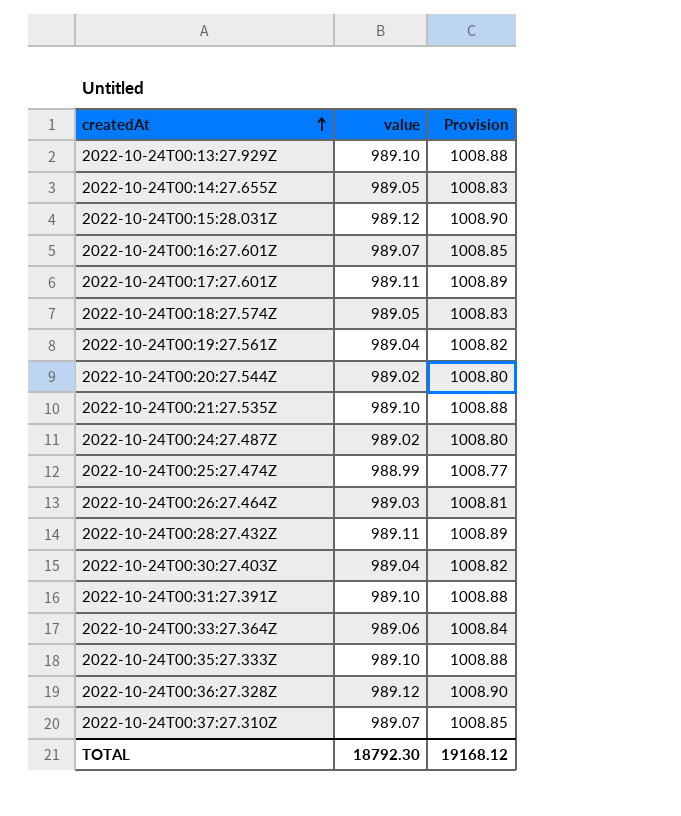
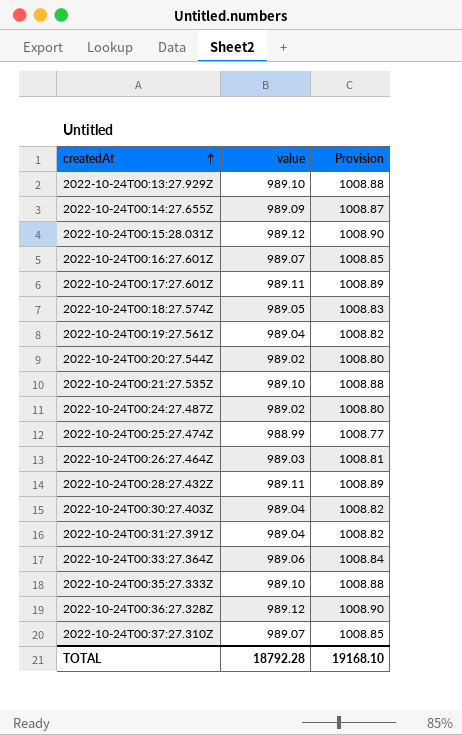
2022-10-24T00:14:27.655Z | value: 989.05 -> 989.09
2022-10-24T00:14:27.655Z | Provision: 1008.83 -> 1008.87
2022-10-24T00:31:27.391Z | value: 989.10 -> 989.04
2022-10-24T00:31:27.391Z | Provision: 1008.88 -> 1008.82
TOTAL | value: 18792.30 -> 18792.28
TOTAL | Provision: 19168.12 -> 19168.10

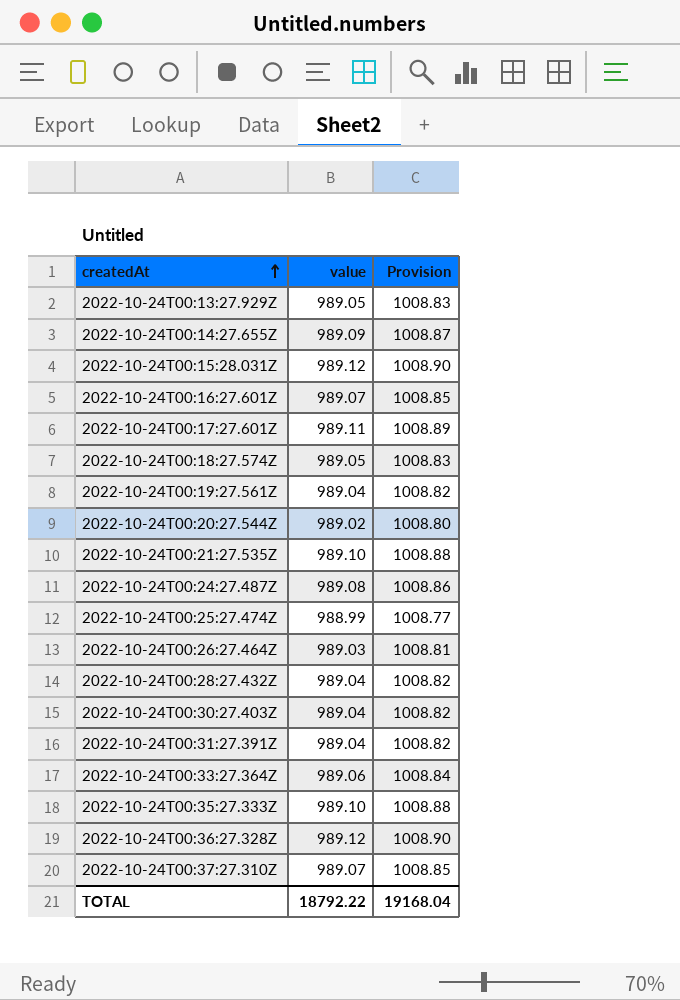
2022-10-24T00:13:27.929Z | value: 989.10 -> 989.05
2022-10-24T00:13:27.929Z | Provision: 1008.88 -> 1008.83
2022-10-24T00:24:27.487Z | value: 989.02 -> 989.08
2022-10-24T00:24:27.487Z | Provision: 1008.80 -> 1008.86
2022-10-24T00:28:27.432Z | value: 989.11 -> 989.04
2022-10-24T00:28:27.432Z | Provision: 1008.89 -> 1008.82
TOTAL | value: 18792.28 -> 18792.22
TOTAL | Provision: 19168.10 -> 19168.04

